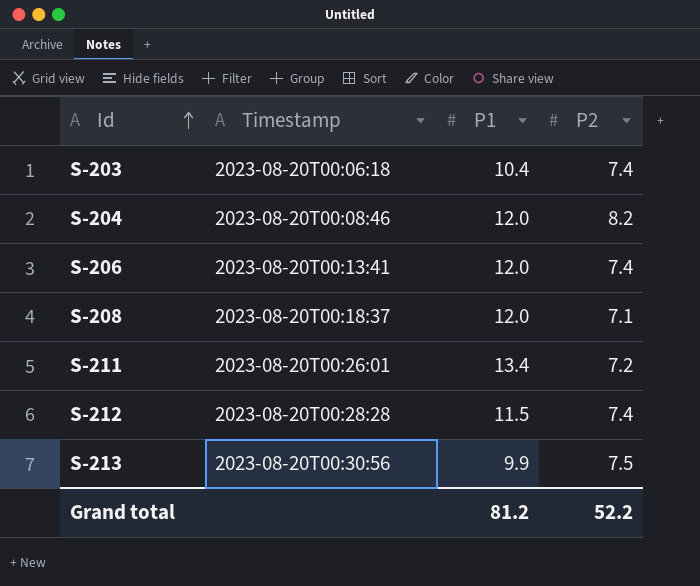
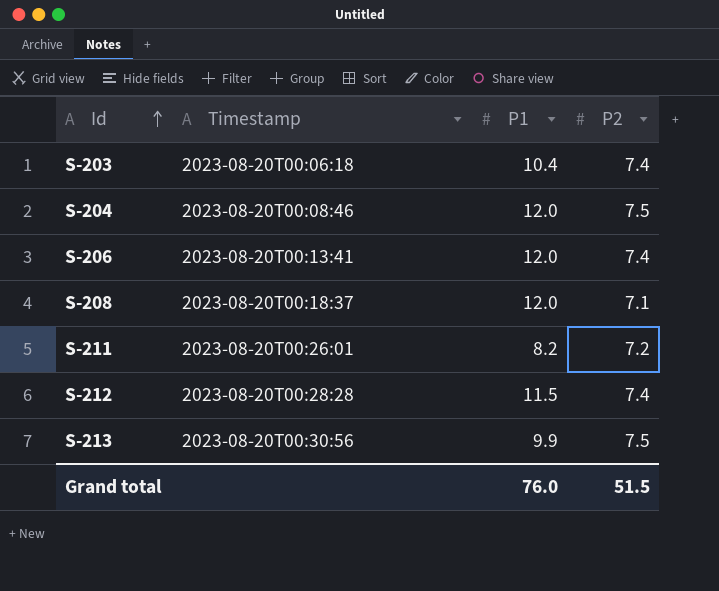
S-204 | P2: 8.2 -> 7.5
S-211 | P1: 13.4 -> 8.2
Grand total | P1: 81.2 -> 76.0
Grand total | P2: 52.2 -> 51.5

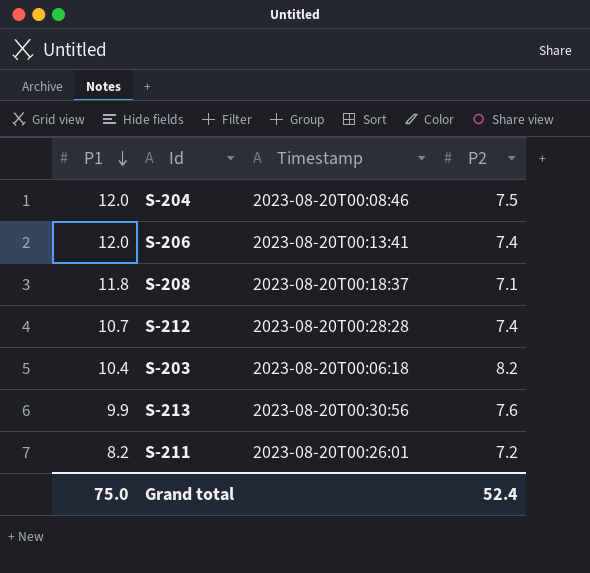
row order: Id ascending -> P1 descending
column P1 | position: 3 -> 1
S-208 | P1: 12.0 -> 11.8
S-212 | P1: 11.5 -> 10.7
S-203 | P2: 7.4 -> 8.2
S-213 | P2: 7.5 -> 7.6
Grand total | P1: 76.0 -> 75.0
Grand total | P2: 51.5 -> 52.4

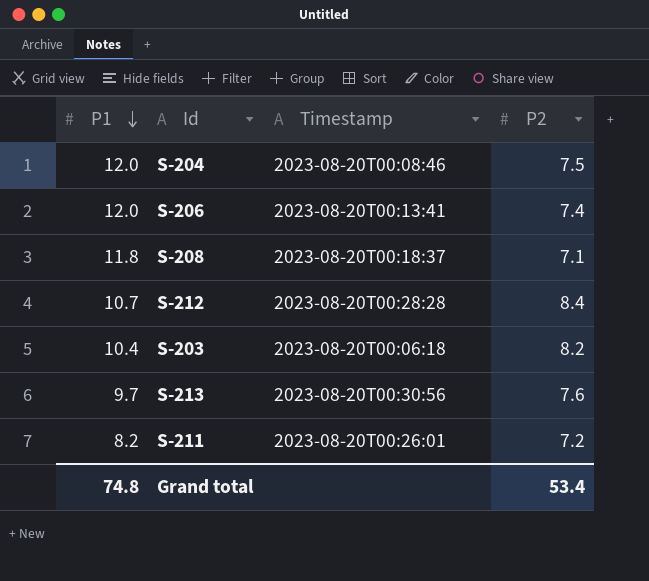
S-212 | P2: 7.4 -> 8.4
S-213 | P1: 9.9 -> 9.7
Grand total | P1: 75.0 -> 74.8
Grand total | P2: 52.4 -> 53.4

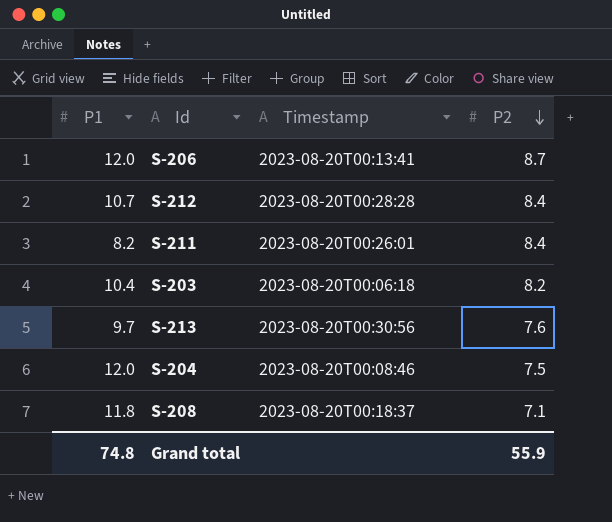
row order: P1 descending -> P2 descending
S-206 | P2: 7.4 -> 8.7
S-211 | P2: 7.2 -> 8.4
Grand total | P2: 53.4 -> 55.9

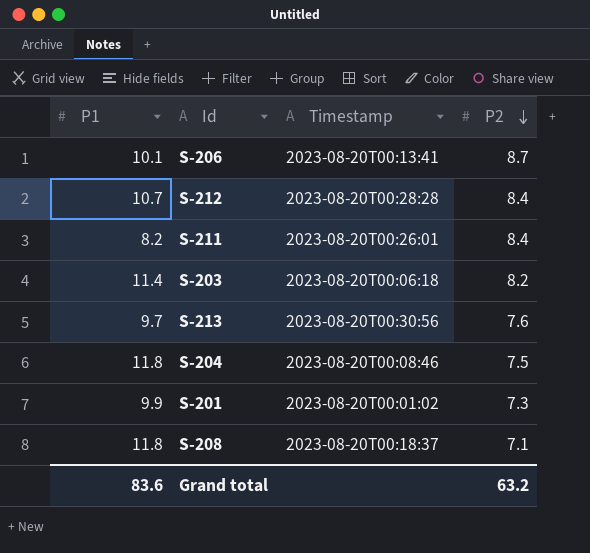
S-206 | P1: 12.0 -> 10.1
S-203 | P1: 10.4 -> 11.4
S-204 | P1: 12.0 -> 11.8
row S-201: none -> 9.9 | 2023-08-20T00:01:02 | 7.3
Grand total | P1: 74.8 -> 83.6
Grand total | P2: 55.9 -> 63.2

